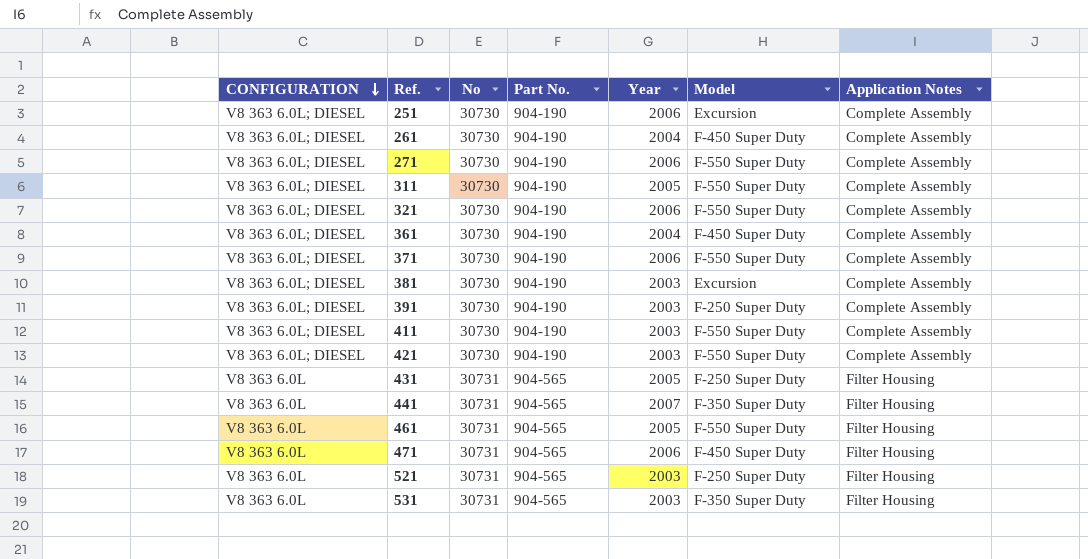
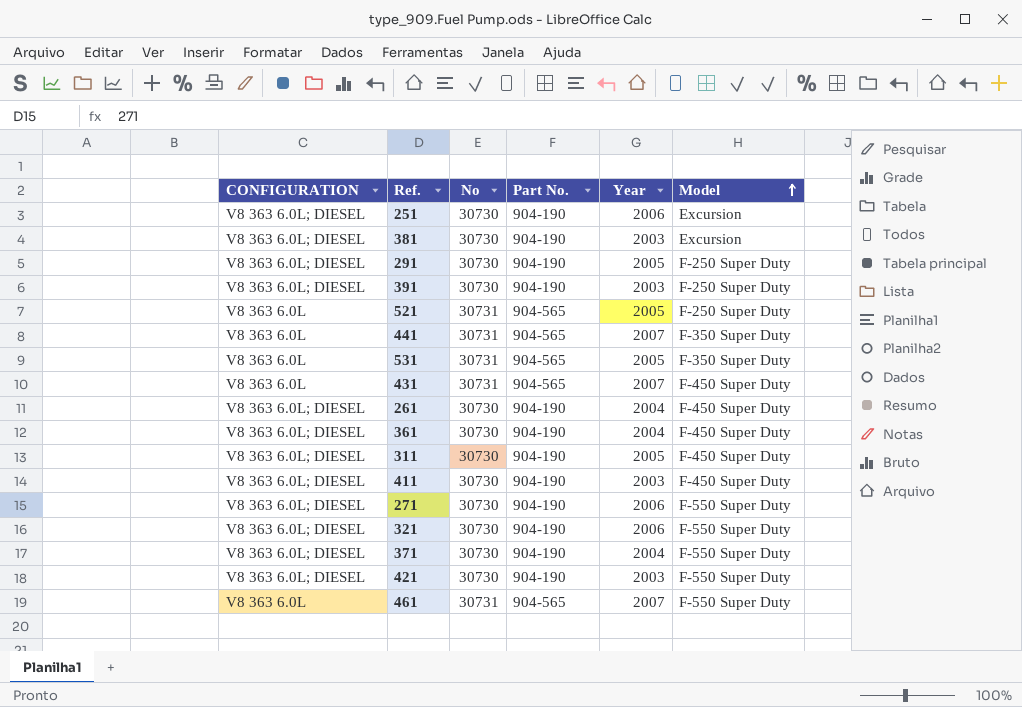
row order: CONFIGURATION descending -> Model ascending
column Application Notes | position: 7 -> none
row 471: V8 363 6.0L | 30731 | 904-565 | 2006 | F-450 Super Duty | Filter Housing -> none
row 291: none -> V8 363 6.0L; DIESEL | 30730 | 904-190 | 2005 | F-250 Super Duty
521 | Year: 2003 -> 2005
531 | Year: 2003 -> 2005
431 | Year: 2005 -> 2007
431 | Model: F-250 Super Duty -> F-450 Super Duty
311 | Model: F-550 Super Duty -> F-450 Super Duty
411 | Model: F-550 Super Duty -> F-450 Super Duty
371 | Year: 2006 -> 2004
461 | Year: 2005 -> 2007

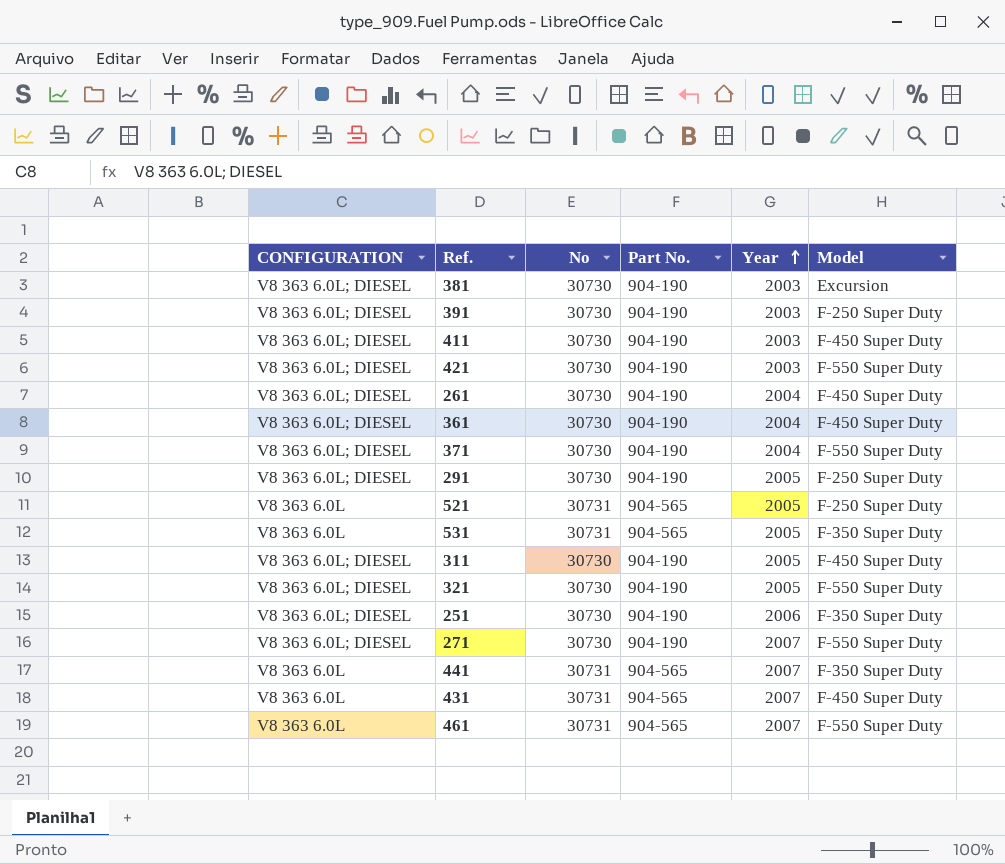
row order: Model ascending -> Year ascending
321 | Year: 2006 -> 2005
251 | Model: Excursion -> F-350 Super Duty
271 | Year: 2006 -> 2007

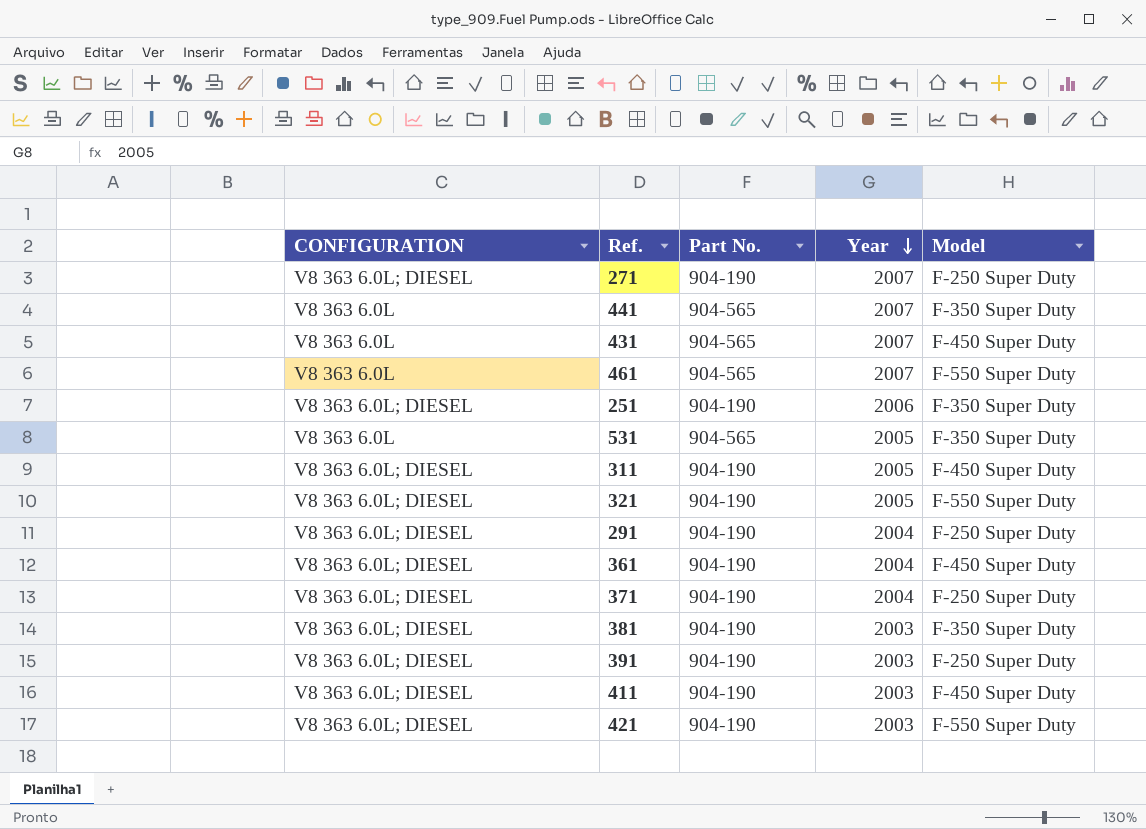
row order: Year ascending -> Year descending
column No | position: 3 -> none
row 261: V8 363 6.0L; DIESEL | 30730 | 904-190 | 2004 | F-450 Super Duty -> none
row 521: V8 363 6.0L | 30731 | 904-565 | 2005 | F-250 Super Duty -> none
271 | Model: F-550 Super Duty -> F-250 Super Duty
291 | Year: 2005 -> 2004
371 | Model: F-550 Super Duty -> F-250 Super Duty
381 | Model: Excursion -> F-350 Super Duty

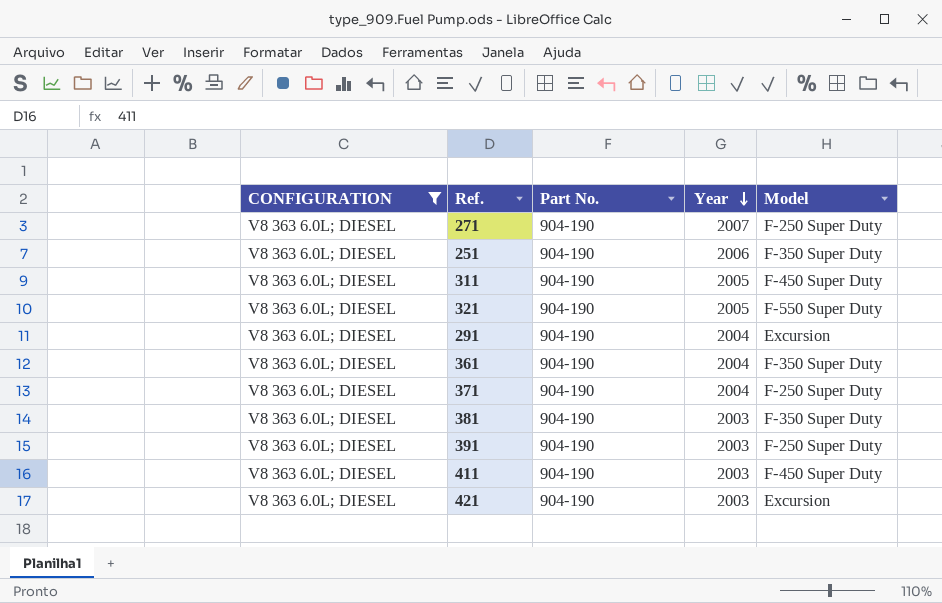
filter: none -> CONFIGURATION = V8 363 6.0L; DIESEL
291 | Model: F-250 Super Duty -> Excursion
361 | Model: F-450 Super Duty -> F-350 Super Duty
421 | Model: F-550 Super Duty -> Excursion

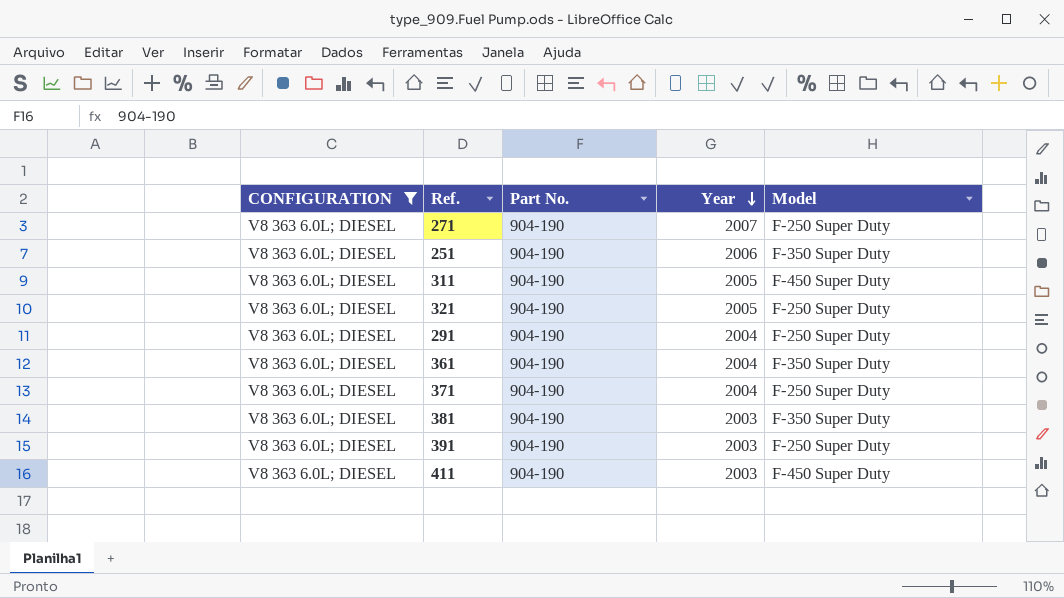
row 421: V8 363 6.0L; DIESEL | 904-190 | 2003 | Excursion -> none
321 | Model: F-550 Super Duty -> F-250 Super Duty
291 | Model: Excursion -> F-250 Super Duty

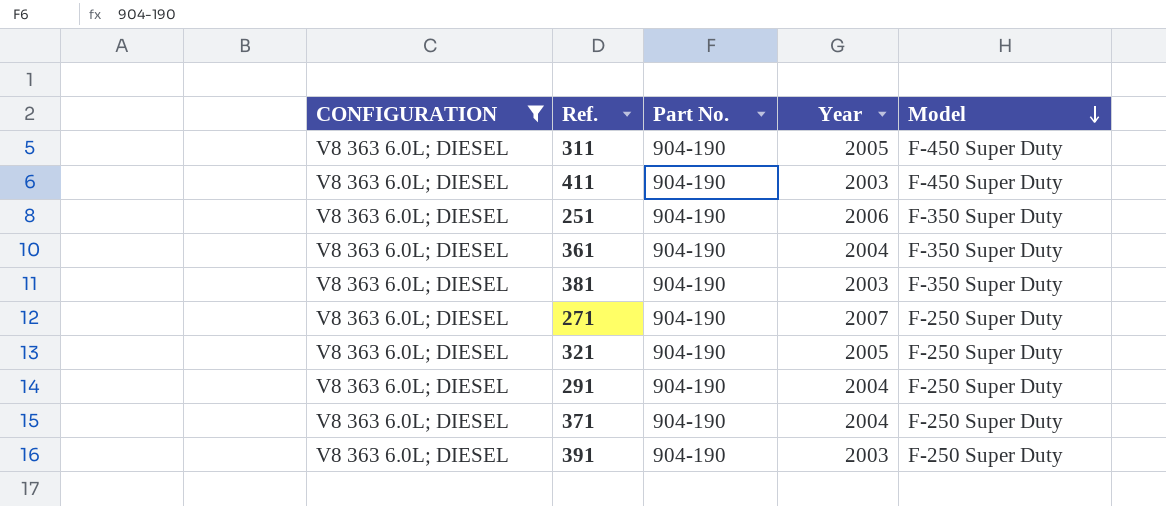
row order: Year descending -> Model descending

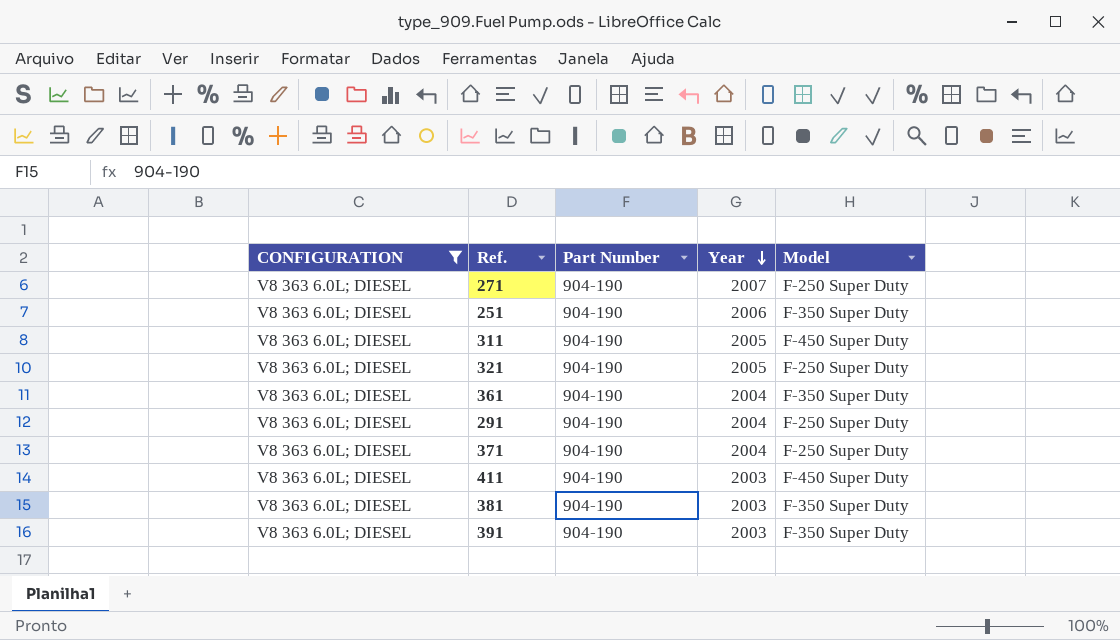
row order: Model descending -> Year descending
column name: Part No. -> Part Number
391 | Model: F-250 Super Duty -> F-350 Super Duty

